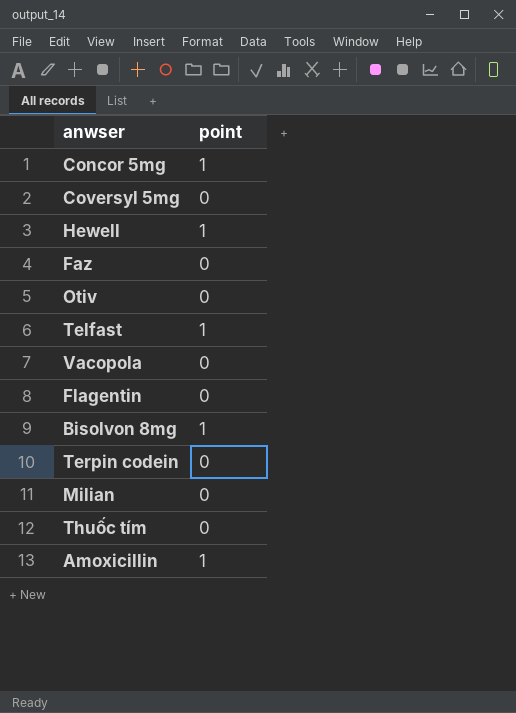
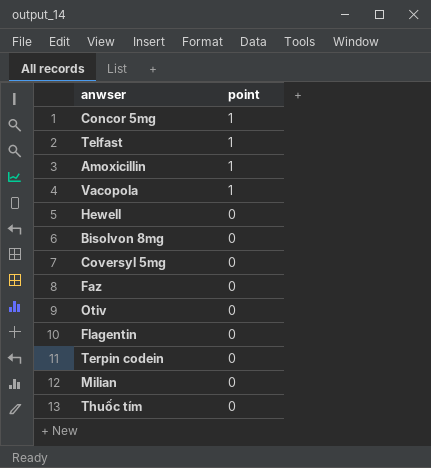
row order: none -> point descending
Vacopola | point: 0 -> 1
Hewell | point: 1 -> 0
Bisolvon 8mg | point: 1 -> 0

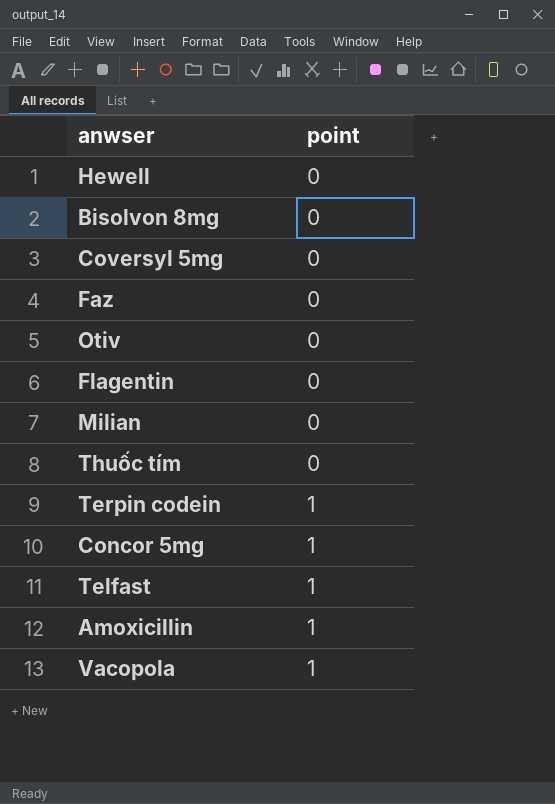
row order: point descending -> point ascending
Terpin codein | point: 0 -> 1

